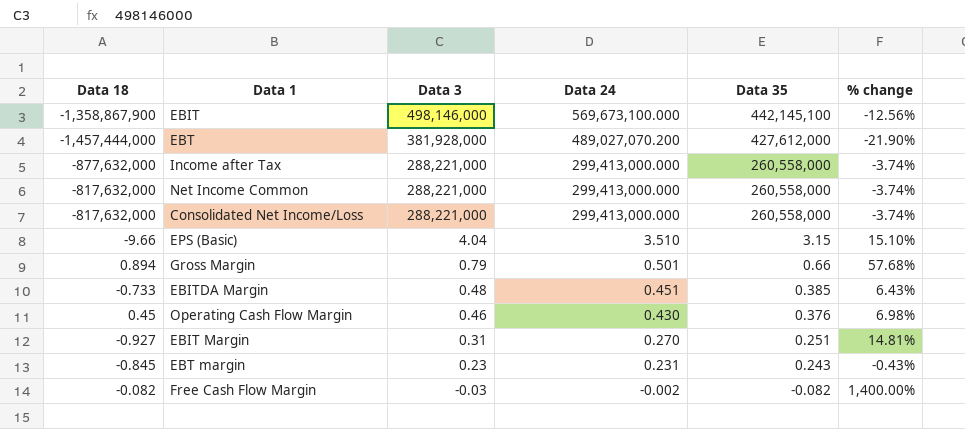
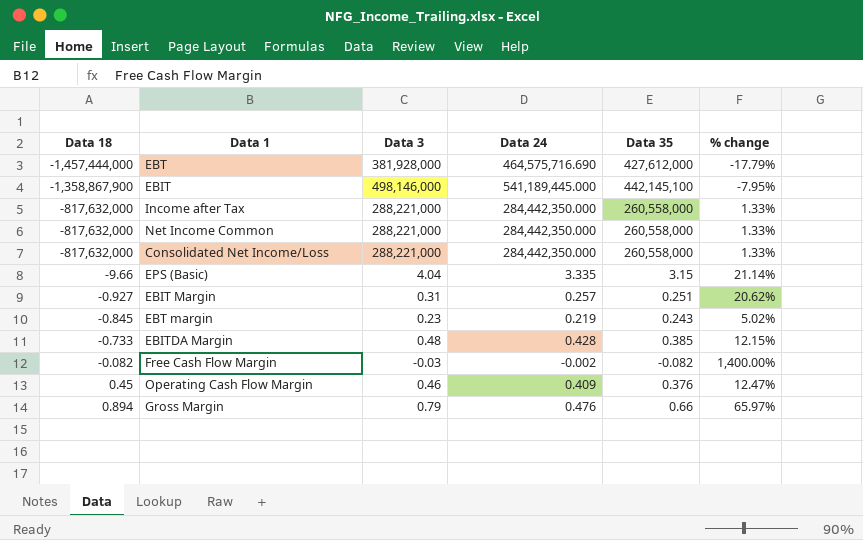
row order: Data 3 descending -> Data 18 ascending
EBT | Data 24: 489,027,070.200 -> 464,575,716.690
EBT | % change: -21.90% -> -17.79%
EBIT | Data 24: 569,673,100.000 -> 541,189,445.000
EBIT | % change: -12.56% -> -7.95%
Income after Tax | Data 18: -877,632,000 -> -817,632,000
Income after Tax | Data 24: 299,413,000.000 -> 284,442,350.000
Income after Tax | % change: -3.74% -> 1.33%
Net Income Common | Data 24: 299,413,000.000 -> 284,442,350.000
Net Income Common | % change: -3.74% -> 1.33%
Consolidated Net Income/Loss | Data 24: 299,413,000.000 -> 284,442,350.000
Consolidated Net Income/Loss | % change: -3.74% -> 1.33%
EPS (Basic) | Data 24: 3.510 -> 3.335
EPS (Basic) | % change: 15.10% -> 21.14%
EBIT Margin | Data 24: 0.270 -> 0.257
EBIT Margin | % change: 14.81% -> 20.62%
EBT margin | Data 24: 0.231 -> 0.219
EBT margin | % change: -0.43% -> 5.02%
EBITDA Margin | Data 24: 0.451 -> 0.428
EBITDA Margin | % change: 6.43% -> 12.15%
Operating Cash Flow Margin | Data 24: 0.430 -> 0.409
Operating Cash Flow Margin | % change: 6.98% -> 12.47%
Gross Margin | Data 24: 0.501 -> 0.476
Gross Margin | % change: 57.68% -> 65.97%

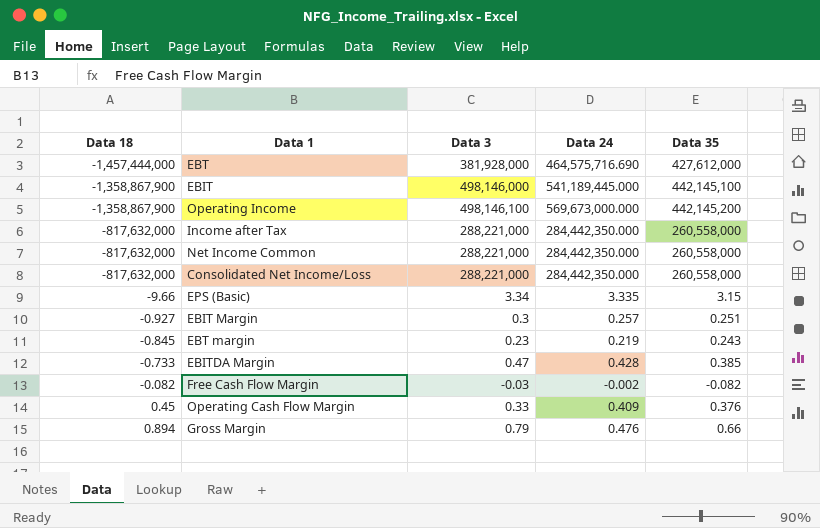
column % change | formula: ([Data 3] - [Data 24]) / [Data 24] -> none
row Operating Income: none -> -1,358,867,900 | 498,146,100 | 569,673,000.000 | 442,145,200
EPS (Basic) | Data 3: 4.04 -> 3.34
EBIT Margin | Data 3: 0.31 -> 0.3
EBITDA Margin | Data 3: 0.48 -> 0.47
Operating Cash Flow Margin | Data 3: 0.46 -> 0.33

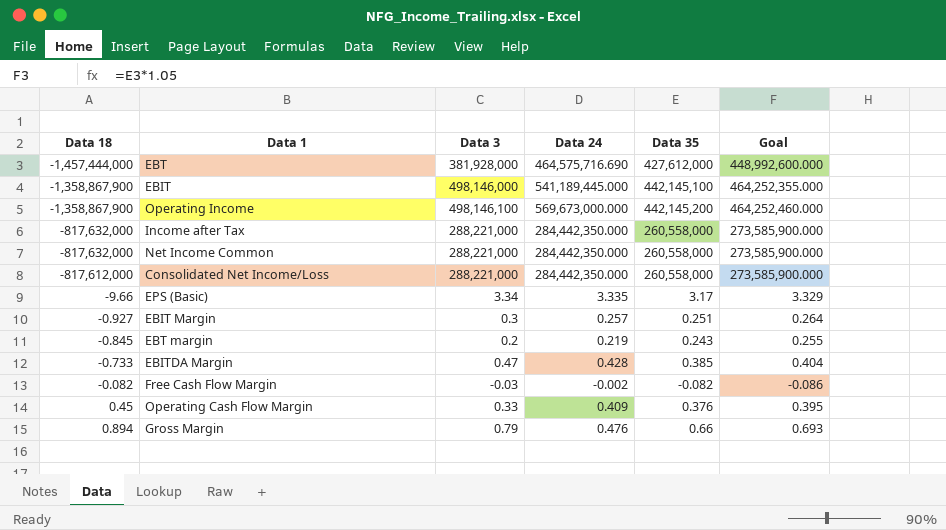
column Goal | formula: none -> [Data 35] * 1.05
Consolidated Net Income/Loss | Data 18: -817,632,000 -> -817,612,000
EPS (Basic) | Data 35: 3.15 -> 3.17
EBT margin | Data 3: 0.23 -> 0.2

